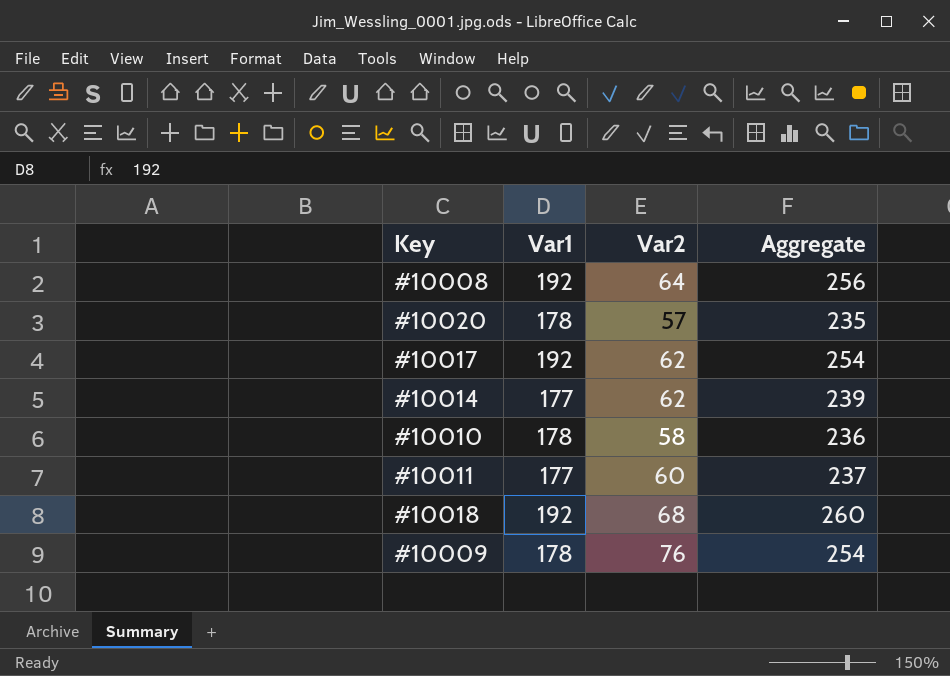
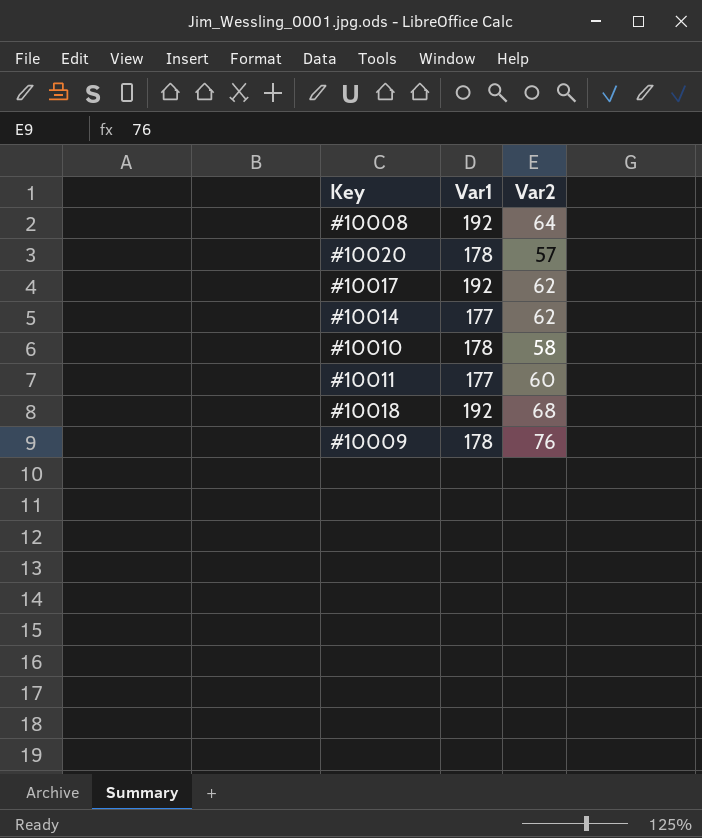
column Aggregate | formula: [Var1] + [Var2] -> none

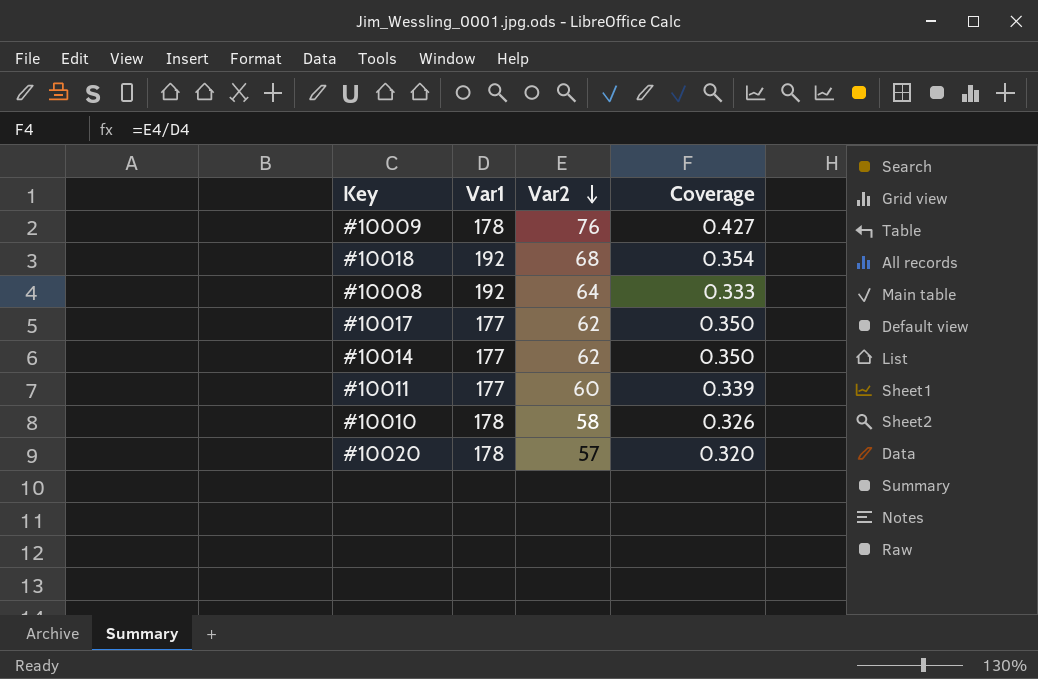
row order: none -> Var2 descending
column Coverage | formula: none -> [Var2] / [Var1]
#10017 | Var1: 192 -> 177

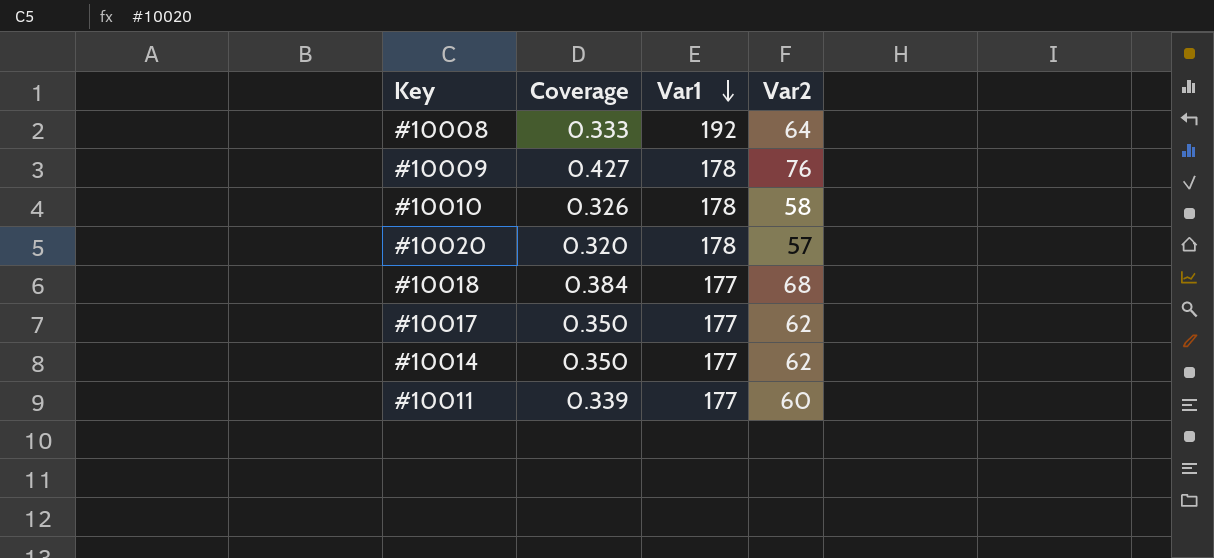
row order: Var2 descending -> Var1 descending
column Coverage | position: 4 -> 2
#10018 | Coverage: 0.354 -> 0.384
#10018 | Var1: 192 -> 177

